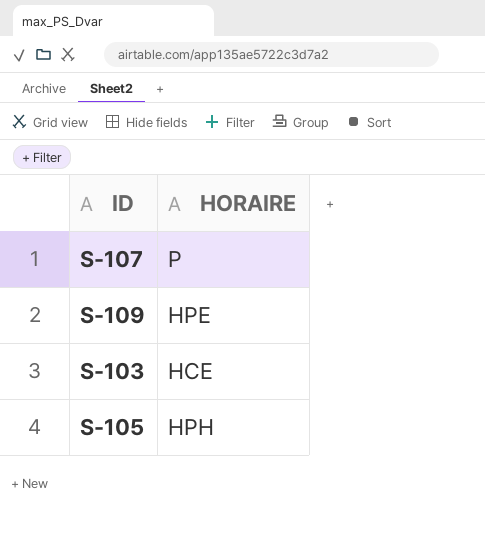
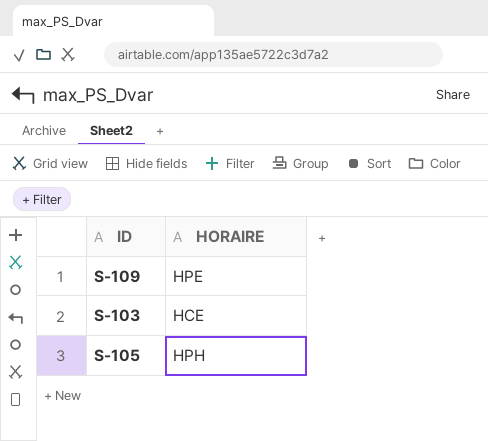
row S-107: P -> none

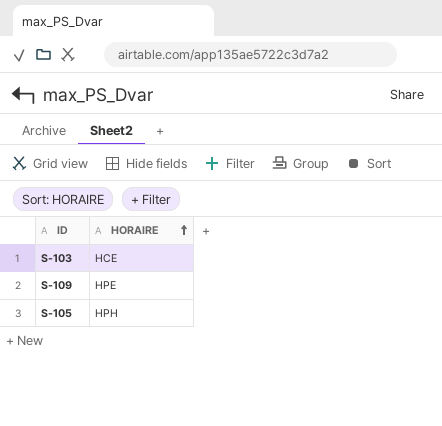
row order: none -> HORAIRE ascending

